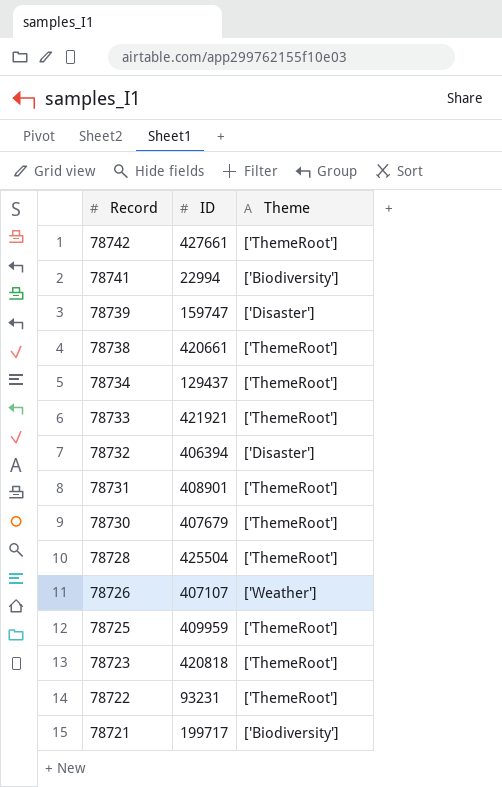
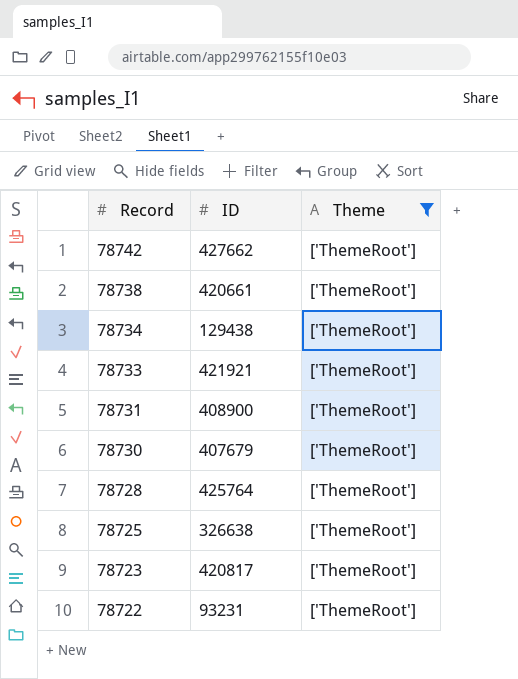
filter: none -> Theme = ['ThemeRoot']
78742 | ID: 427661 -> 427662
78734 | ID: 129437 -> 129438
78731 | ID: 408901 -> 408900
78728 | ID: 425504 -> 425764
78725 | ID: 409959 -> 326638
78723 | ID: 420818 -> 420817

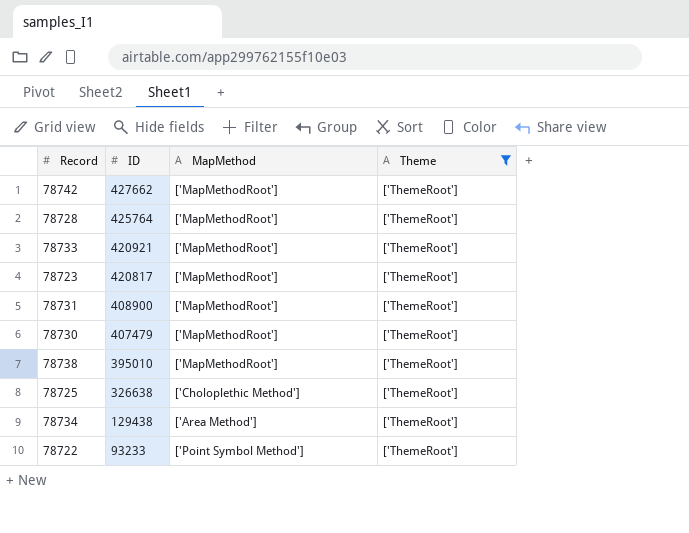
row order: Record descending -> ID descending
column MapMethod | position: none -> 3
78733 | ID: 421921 -> 420921
78730 | ID: 407679 -> 407479
78738 | ID: 420661 -> 395010
78722 | ID: 93231 -> 93233

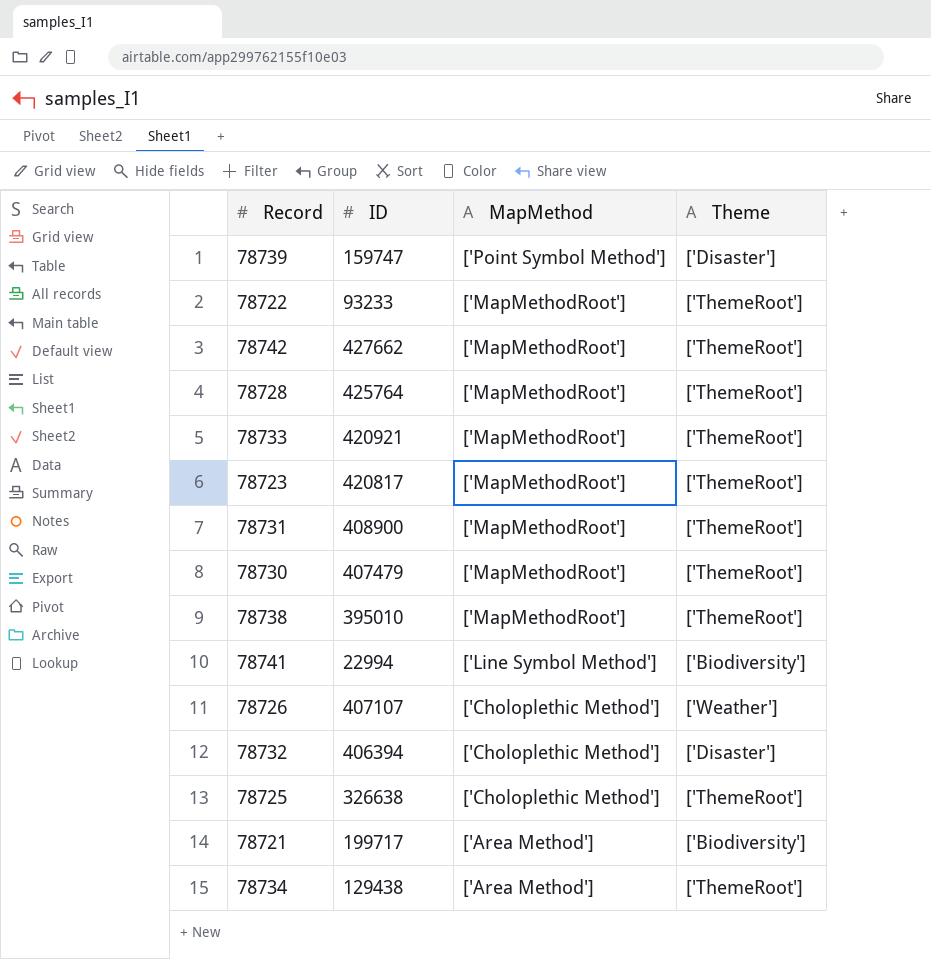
filter: Theme = ['ThemeRoot'] -> none
row order: ID descending -> MapMethod descending
78722 | MapMethod: ['Point Symbol Method'] -> ['MapMethodRoot']

